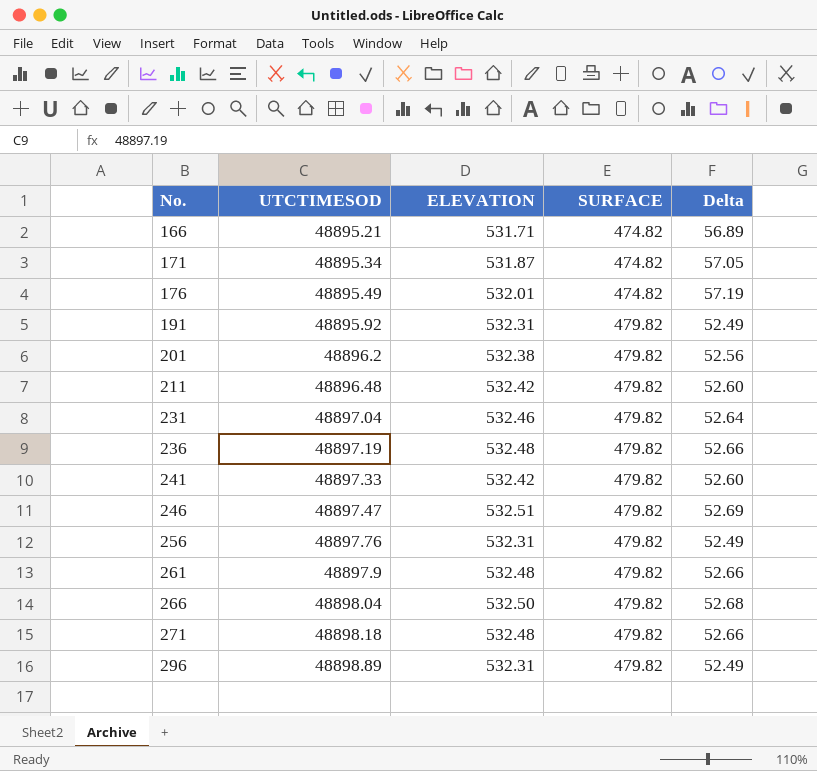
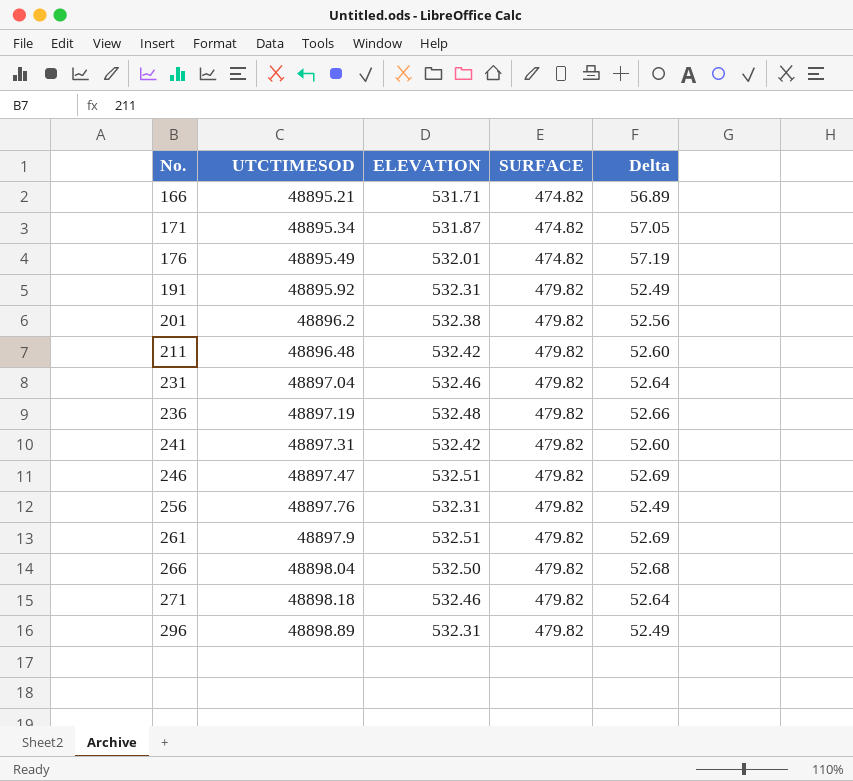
241 | UTCTIMESOD: 48897.33 -> 48897.31
261 | ELEVATION: 532.48 -> 532.51
261 | Delta: 52.66 -> 52.69
271 | ELEVATION: 532.48 -> 532.46
271 | Delta: 52.66 -> 52.64

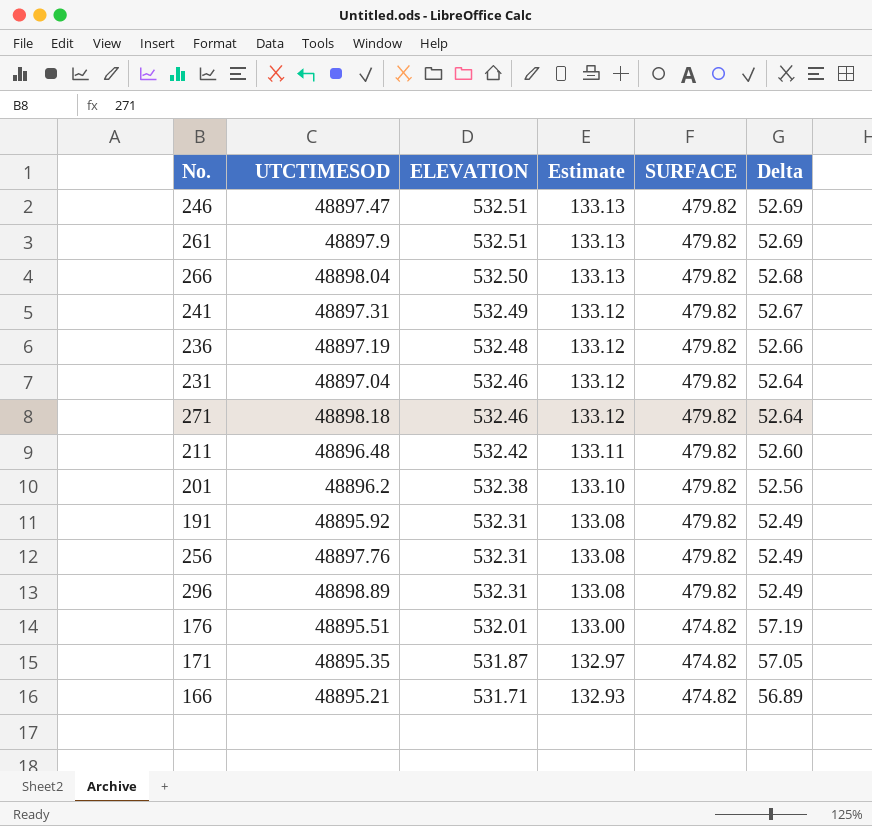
row order: No. ascending -> ELEVATION descending
column Estimate | formula: none -> [ELEVATION] * 0.25
241 | ELEVATION: 532.42 -> 532.49
241 | Delta: 52.60 -> 52.67
176 | UTCTIMESOD: 48895.49 -> 48895.51
171 | UTCTIMESOD: 48895.34 -> 48895.35

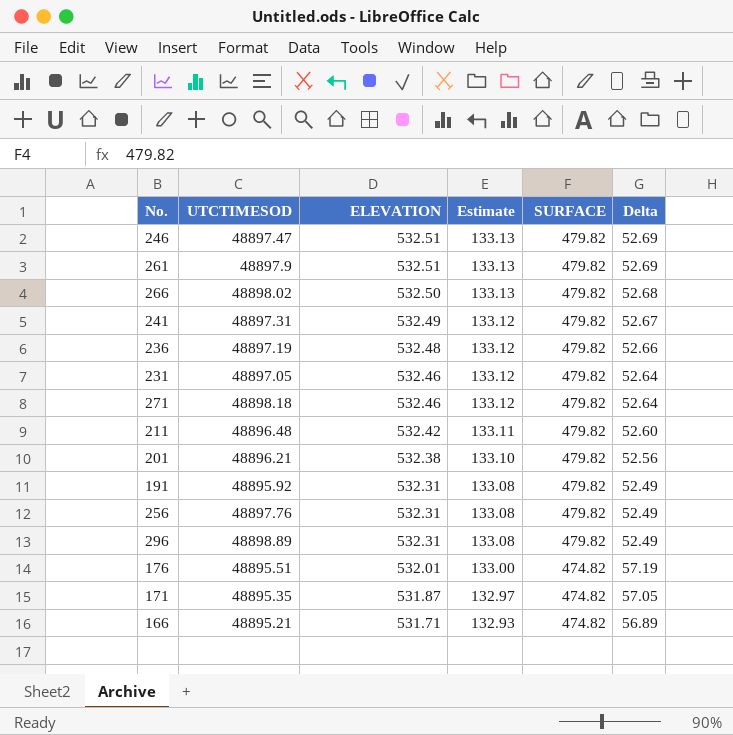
266 | UTCTIMESOD: 48898.04 -> 48898.02
231 | UTCTIMESOD: 48897.04 -> 48897.05
201 | UTCTIMESOD: 48896.2 -> 48896.21

